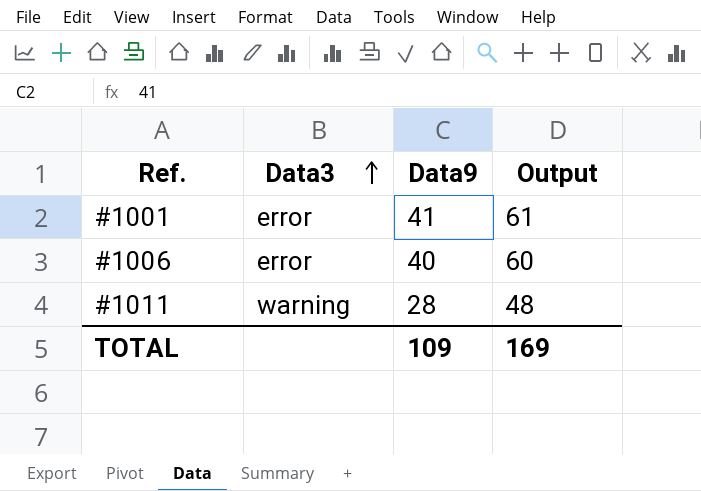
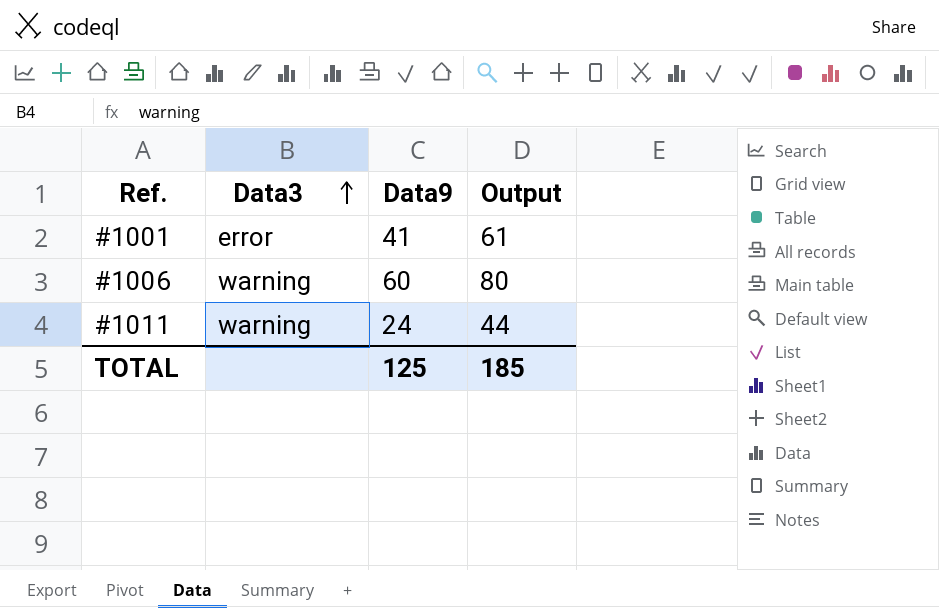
#1006 | Data3: error -> warning
#1006 | Data9: 40 -> 60
#1006 | Output: 60 -> 80
#1011 | Data9: 28 -> 24
#1011 | Output: 48 -> 44
TOTAL | Data9: 109 -> 125
TOTAL | Output: 169 -> 185

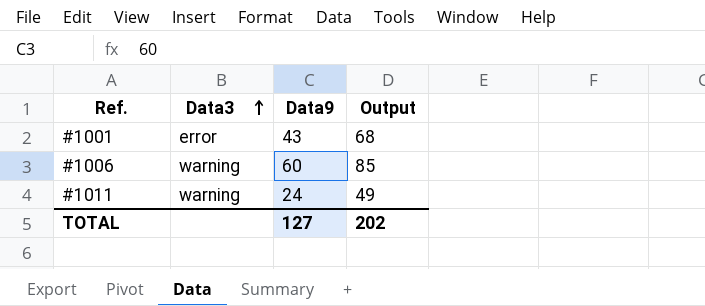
column Output | formula: [Data9] + 20 -> [Data9] + 25
#1001 | Data9: 41 -> 43
TOTAL | Data9: 125 -> 127
TOTAL | Output: 185 -> 202

